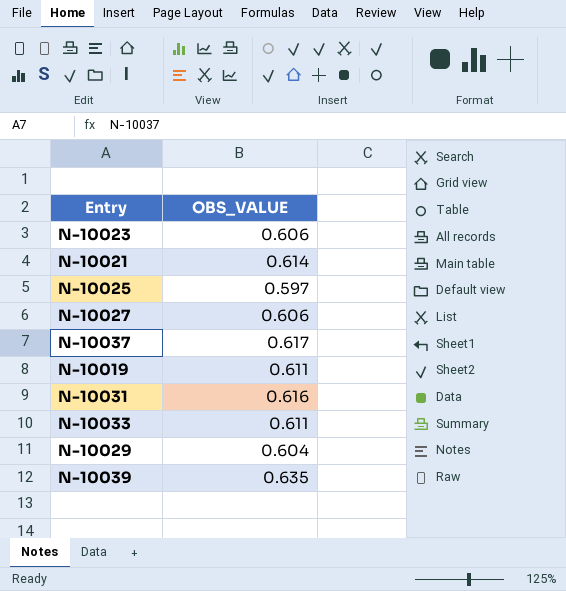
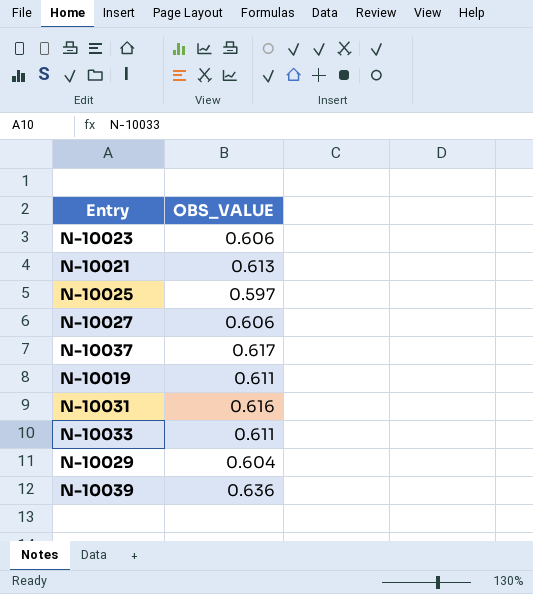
N-10021 | OBS_VALUE: 0.614 -> 0.613
N-10039 | OBS_VALUE: 0.635 -> 0.636

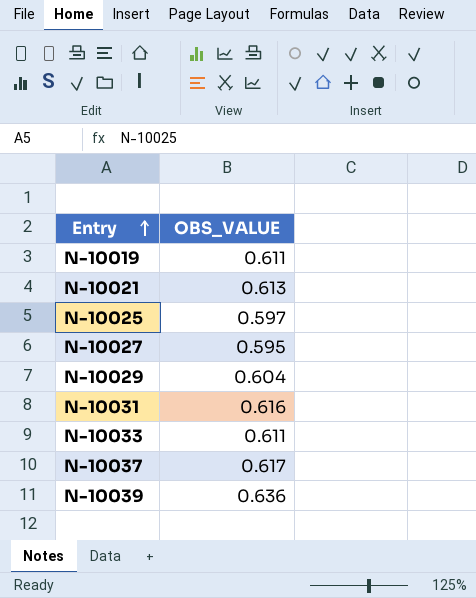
row order: none -> Entry ascending
row N-10023: 0.606 -> none
N-10027 | OBS_VALUE: 0.606 -> 0.595

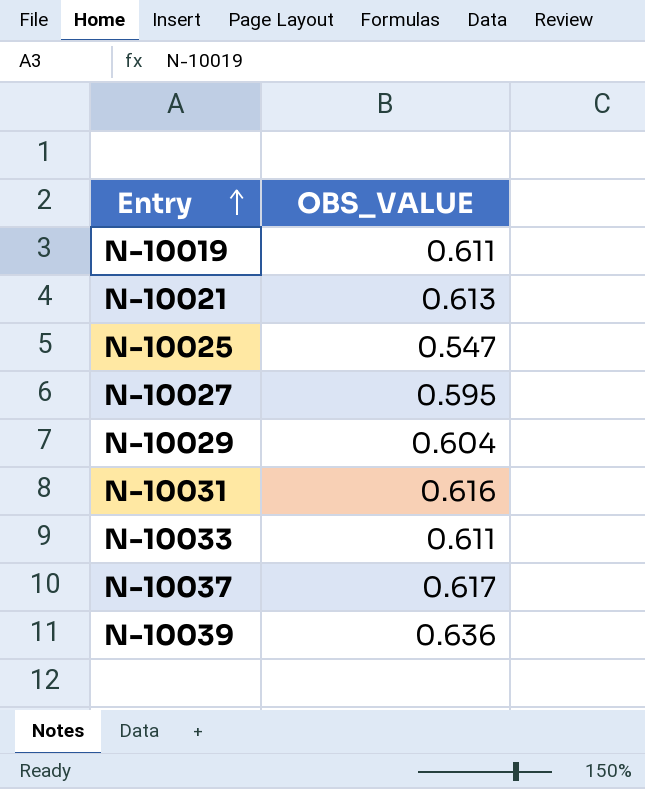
N-10025 | OBS_VALUE: 0.597 -> 0.547

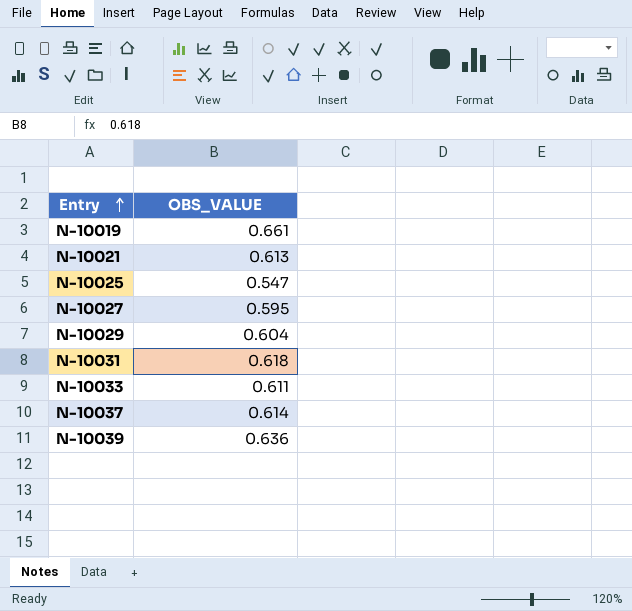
N-10019 | OBS_VALUE: 0.611 -> 0.661
N-10031 | OBS_VALUE: 0.616 -> 0.618
N-10037 | OBS_VALUE: 0.617 -> 0.614

